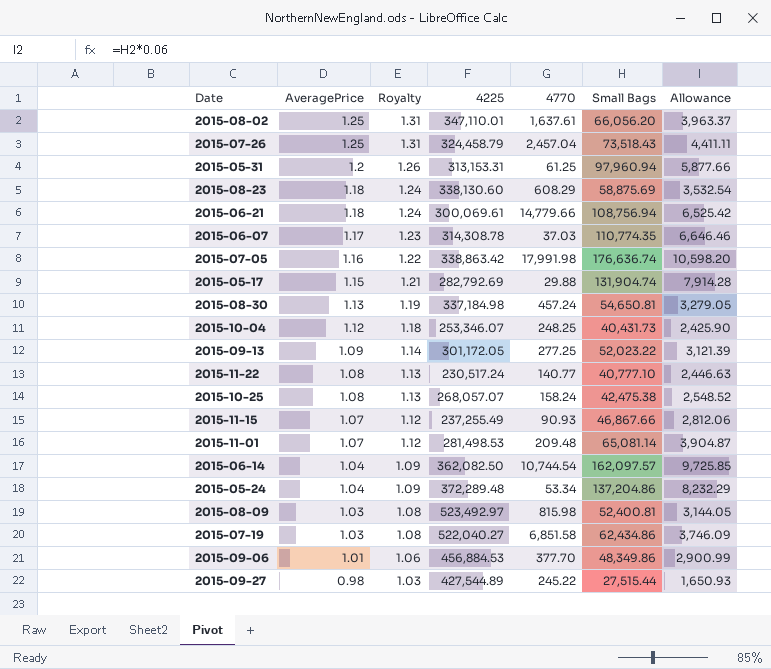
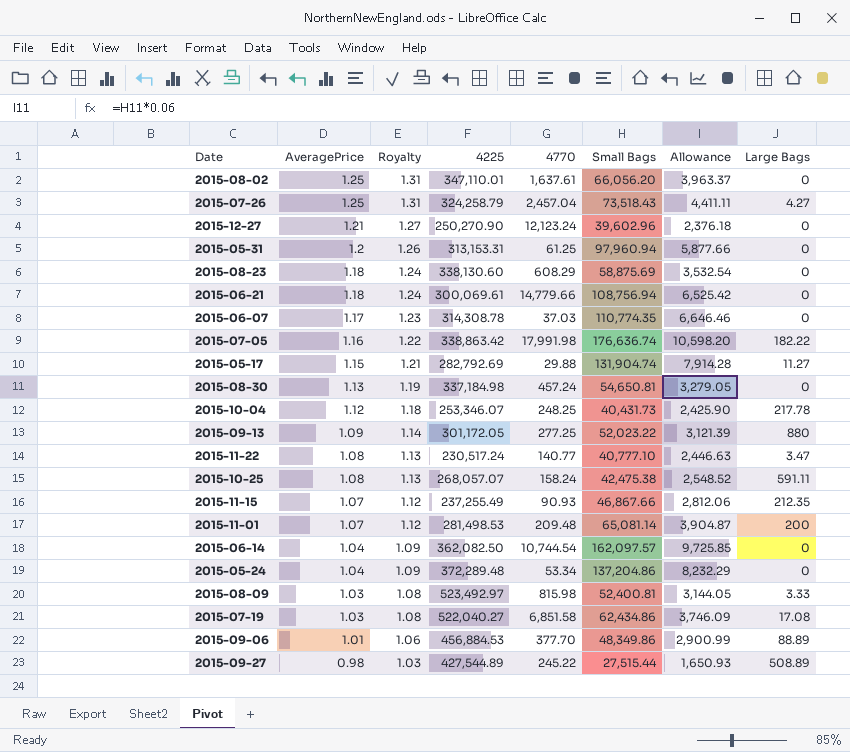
column Large Bags | position: none -> 8
2015-07-26 | 4225: 324,458.79 -> 324,258.79
row 2015-12-27: none -> 1.21 | 1.27 | 250,270.90 | 12,123.24 | 39,602.96 | 2,376.18 | 0

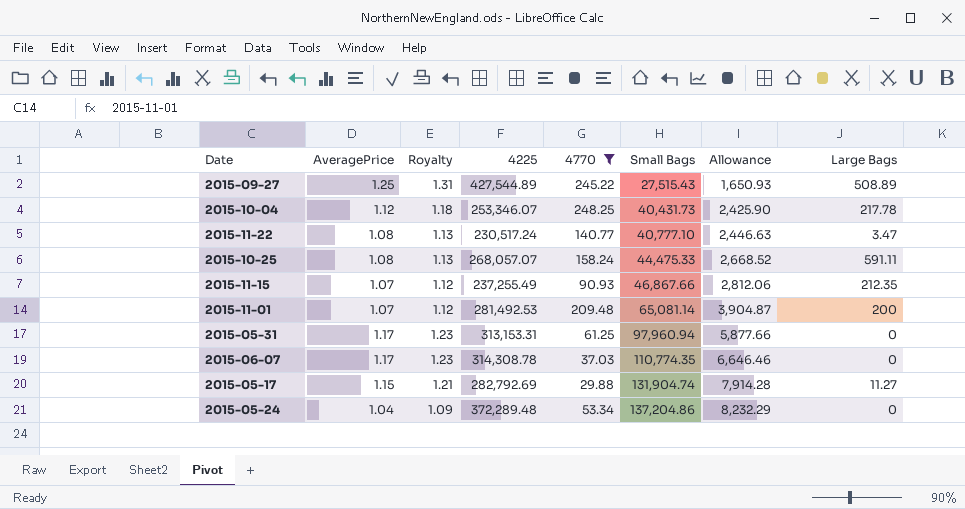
filter: none -> 4770 <= 248.25
row order: AveragePrice descending -> Small Bags ascending
2015-09-27 | AveragePrice: 0.98 -> 1.25
2015-09-27 | Royalty: 1.03 -> 1.31
2015-09-27 | Small Bags: 27,515.44 -> 27,515.43
2015-10-25 | Small Bags: 42,475.38 -> 44,475.33
2015-10-25 | Allowance: 2,548.52 -> 2,668.52
2015-11-01 | 4225: 281,498.53 -> 281,492.53
2015-05-31 | AveragePrice: 1.2 -> 1.17
2015-05-31 | Royalty: 1.26 -> 1.23

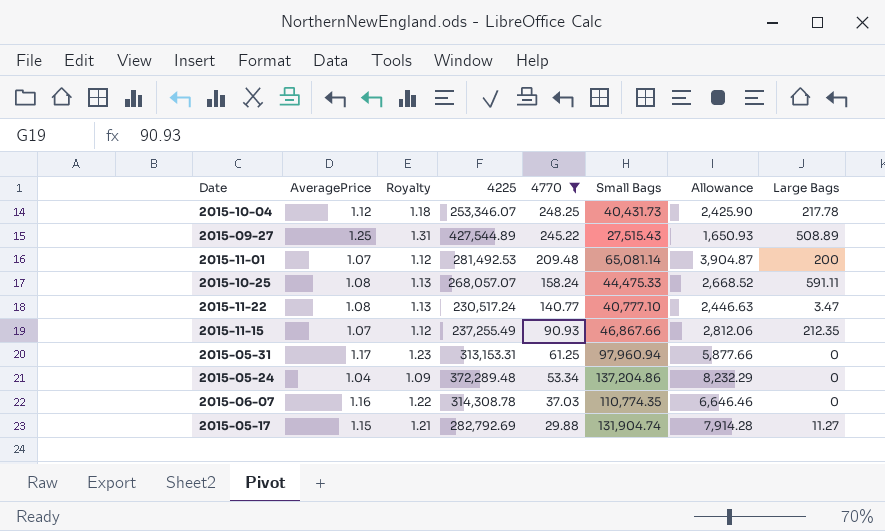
row order: Small Bags ascending -> 4770 descending
2015-06-07 | AveragePrice: 1.17 -> 1.16
2015-06-07 | Royalty: 1.23 -> 1.22

